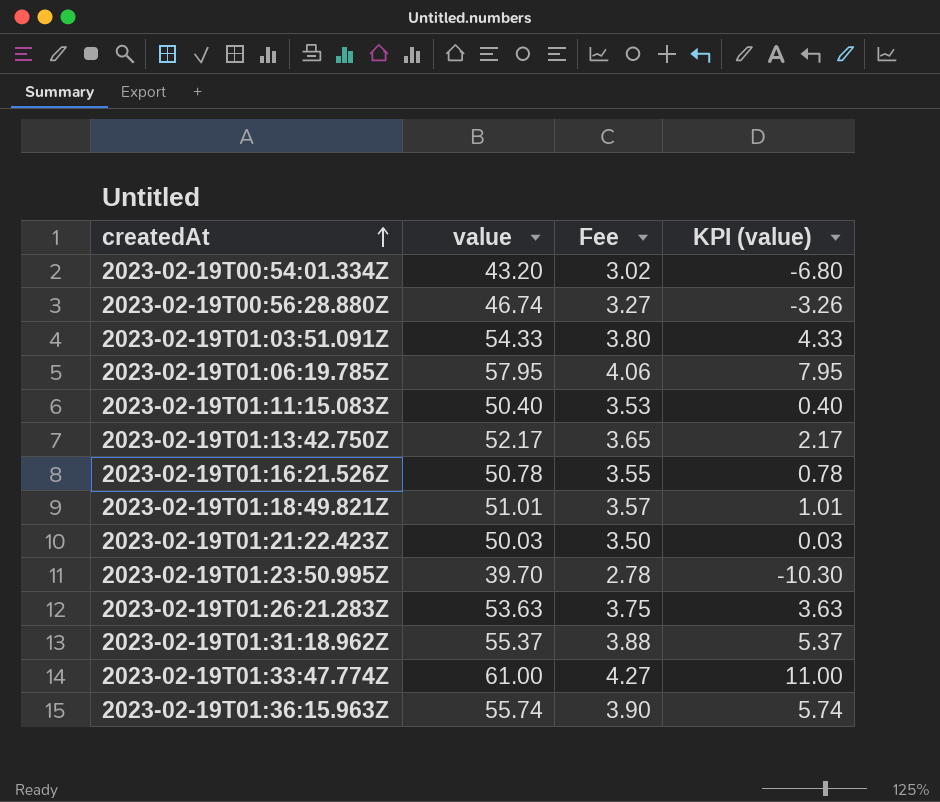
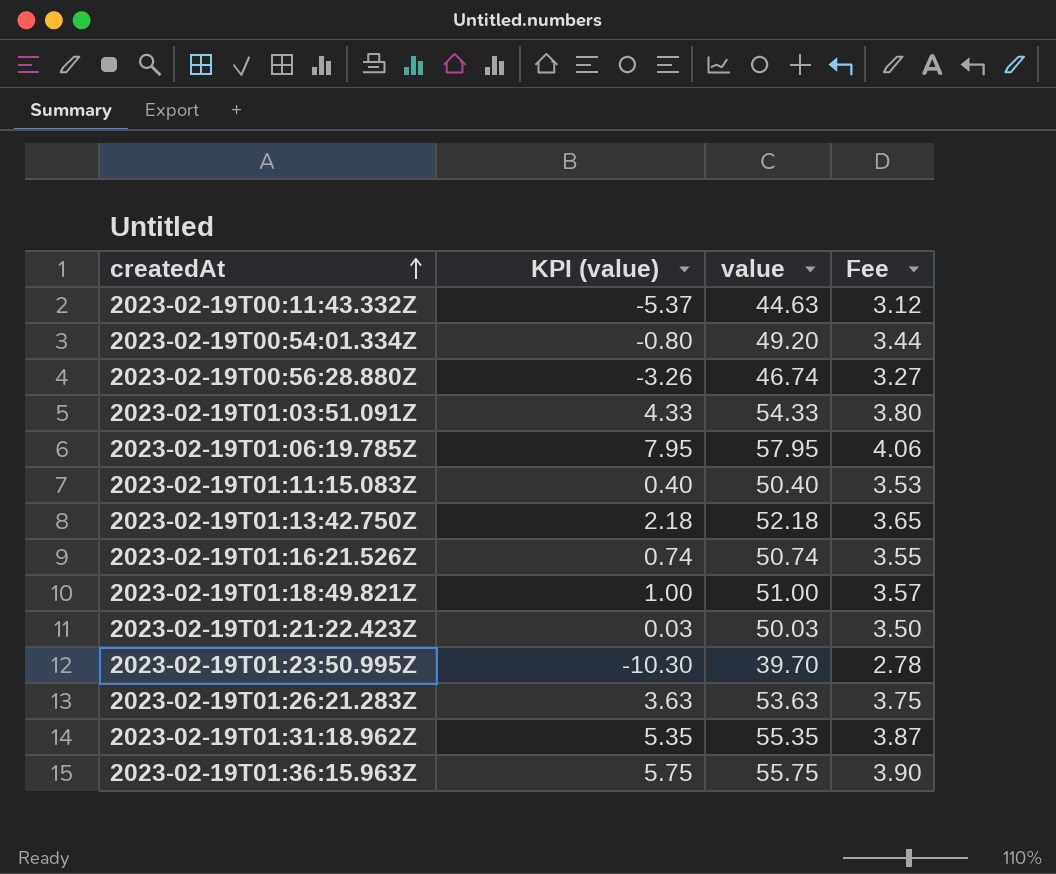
column KPI (value) | position: 4 -> 2
row 2023-02-19T01:33:47.774Z: 61.00 | 4.27 | 11.00 -> none
row 2023-02-19T00:11:43.332Z: none -> -5.37 | 44.63 | 3.12
2023-02-19T00:54:01.334Z | KPI (value): -6.80 -> -0.80
2023-02-19T00:54:01.334Z | value: 43.20 -> 49.20
2023-02-19T00:54:01.334Z | Fee: 3.02 -> 3.44
2023-02-19T01:13:42.750Z | KPI (value): 2.17 -> 2.18
2023-02-19T01:13:42.750Z | value: 52.17 -> 52.18
2023-02-19T01:16:21.526Z | KPI (value): 0.78 -> 0.74
2023-02-19T01:16:21.526Z | value: 50.78 -> 50.74
2023-02-19T01:18:49.821Z | KPI (value): 1.01 -> 1.00
2023-02-19T01:18:49.821Z | value: 51.01 -> 51.00
2023-02-19T01:31:18.962Z | KPI (value): 5.37 -> 5.35
2023-02-19T01:31:18.962Z | value: 55.37 -> 55.35
2023-02-19T01:31:18.962Z | Fee: 3.88 -> 3.87
2023-02-19T01:36:15.963Z | KPI (value): 5.74 -> 5.75
2023-02-19T01:36:15.963Z | value: 55.74 -> 55.75

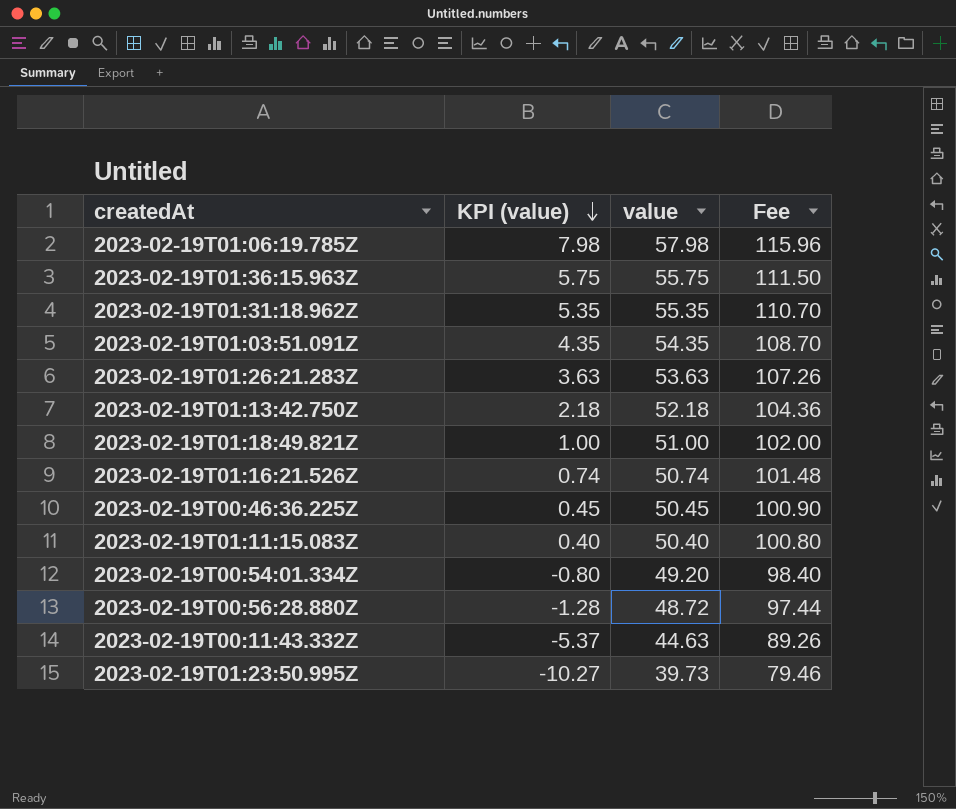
row order: createdAt ascending -> KPI (value) descending
column Fee | formula: [value] * 0.07 -> [value] * 2
row 2023-02-19T01:21:22.423Z: 0.03 | 50.03 | 3.50 -> none
2023-02-19T01:06:19.785Z | KPI (value): 7.95 -> 7.98
2023-02-19T01:06:19.785Z | value: 57.95 -> 57.98
2023-02-19T01:03:51.091Z | KPI (value): 4.33 -> 4.35
2023-02-19T01:03:51.091Z | value: 54.33 -> 54.35
row 2023-02-19T00:46:36.225Z: none -> 0.45 | 50.45 | 100.90
2023-02-19T00:56:28.880Z | KPI (value): -3.26 -> -1.28
2023-02-19T00:56:28.880Z | value: 46.74 -> 48.72
2023-02-19T01:23:50.995Z | KPI (value): -10.30 -> -10.27
2023-02-19T01:23:50.995Z | value: 39.70 -> 39.73

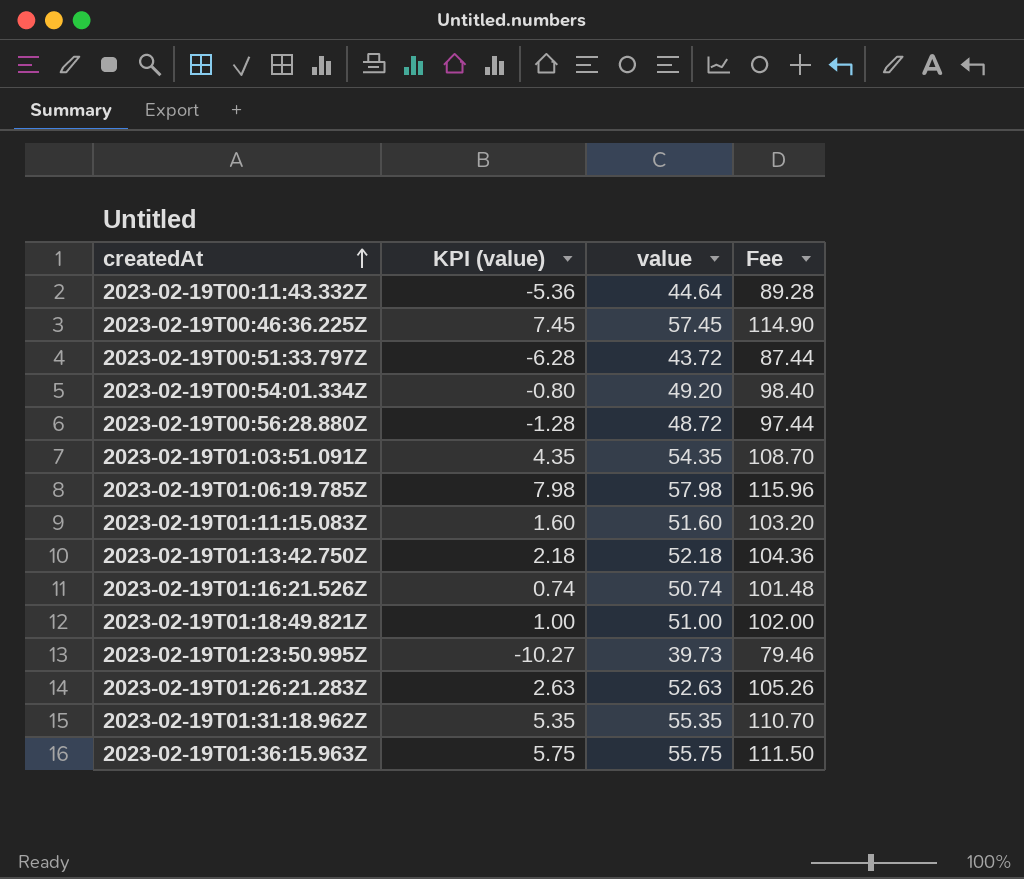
row order: KPI (value) descending -> createdAt ascending
2023-02-19T00:11:43.332Z | KPI (value): -5.37 -> -5.36
2023-02-19T00:11:43.332Z | value: 44.63 -> 44.64
2023-02-19T00:11:43.332Z | Fee: 89.26 -> 89.28
2023-02-19T00:46:36.225Z | KPI (value): 0.45 -> 7.45
2023-02-19T00:46:36.225Z | value: 50.45 -> 57.45
2023-02-19T00:46:36.225Z | Fee: 100.90 -> 114.90
row 2023-02-19T00:51:33.797Z: none -> -6.28 | 43.72 | 87.44
2023-02-19T01:11:15.083Z | KPI (value): 0.40 -> 1.60
2023-02-19T01:11:15.083Z | value: 50.40 -> 51.60
2023-02-19T01:11:15.083Z | Fee: 100.80 -> 103.20
2023-02-19T01:26:21.283Z | KPI (value): 3.63 -> 2.63
2023-02-19T01:26:21.283Z | value: 53.63 -> 52.63
2023-02-19T01:26:21.283Z | Fee: 107.26 -> 105.26

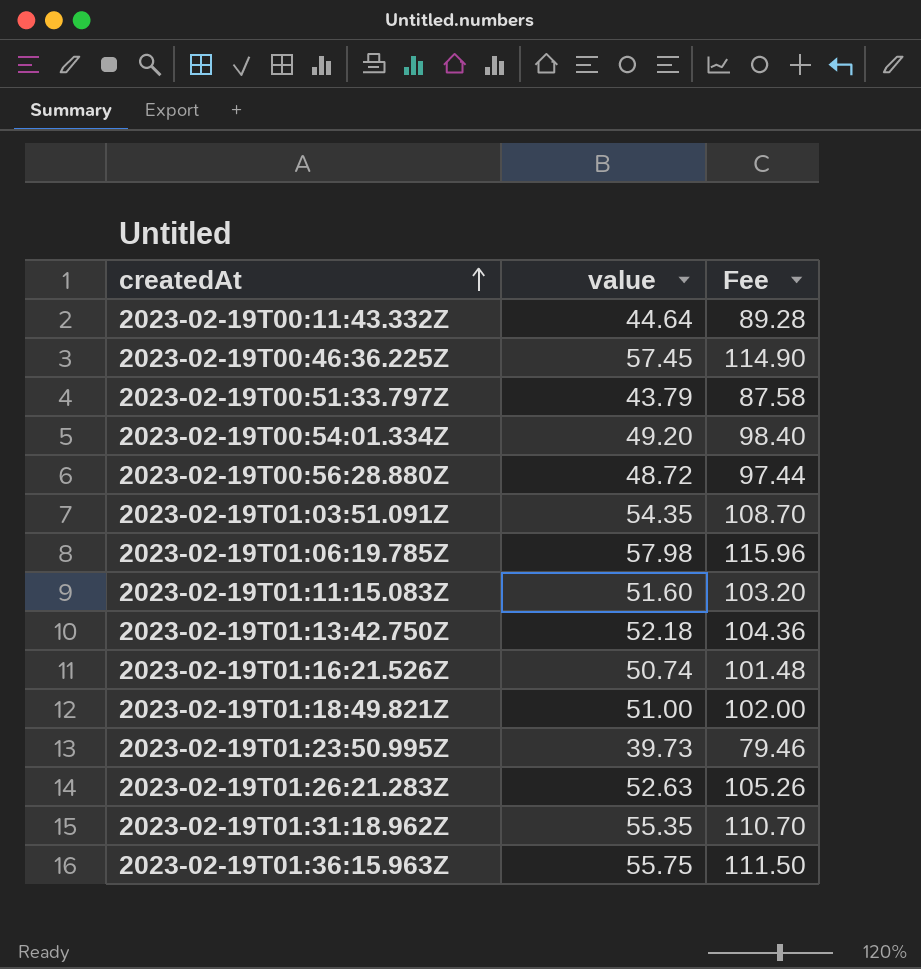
column KPI (value) | formula: [value] - 50 -> none
2023-02-19T00:51:33.797Z | value: 43.72 -> 43.79
2023-02-19T00:51:33.797Z | Fee: 87.44 -> 87.58

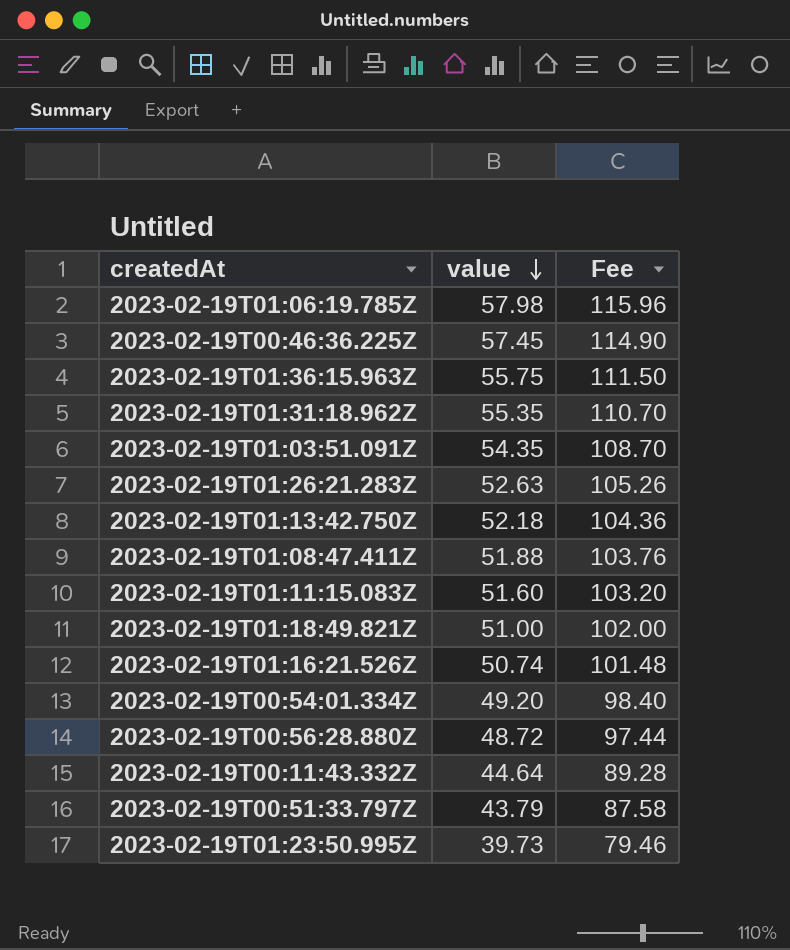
row order: createdAt ascending -> value descending
row 2023-02-19T01:08:47.411Z: none -> 51.88 | 103.76

